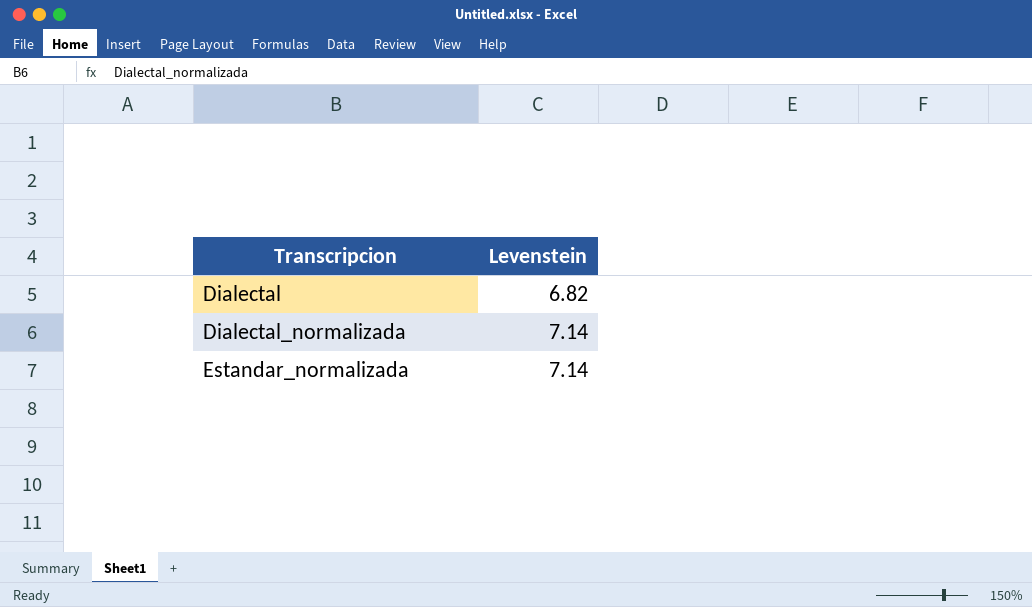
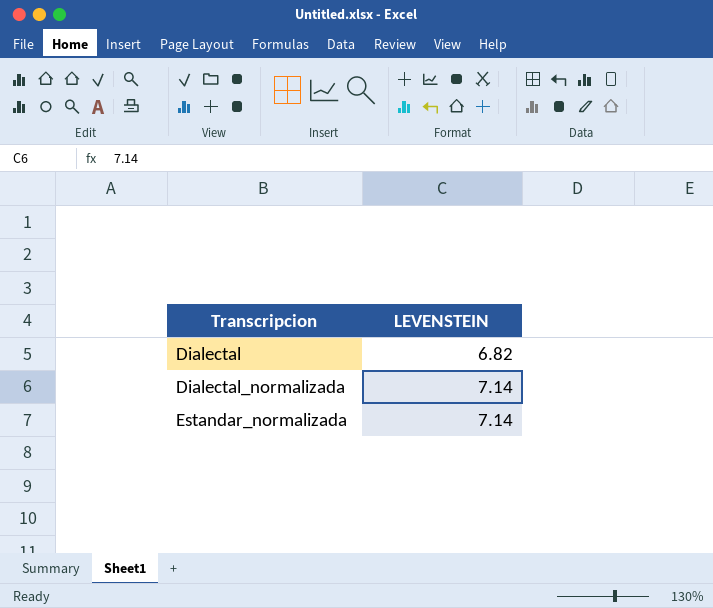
column name: Levenstein -> LEVENSTEIN

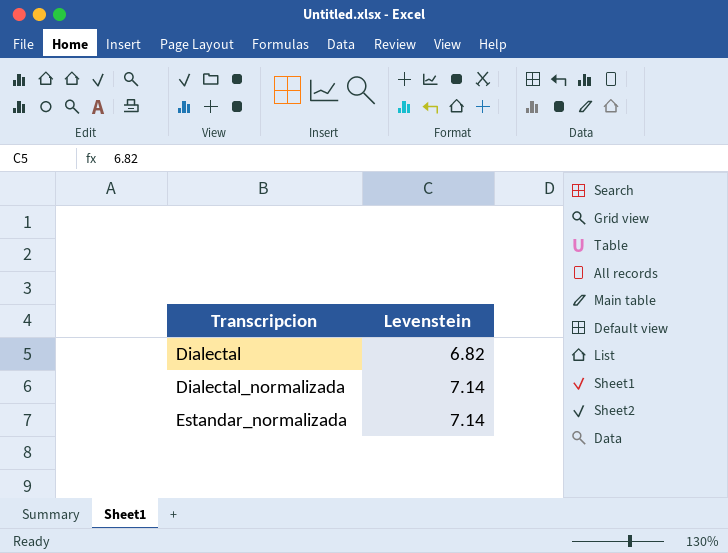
column name: LEVENSTEIN -> Levenstein

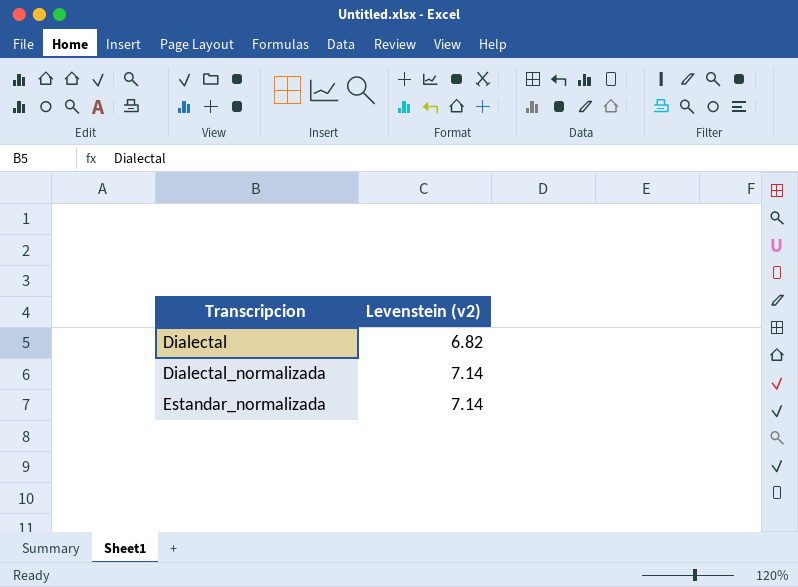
column name: Levenstein -> Levenstein (v2)

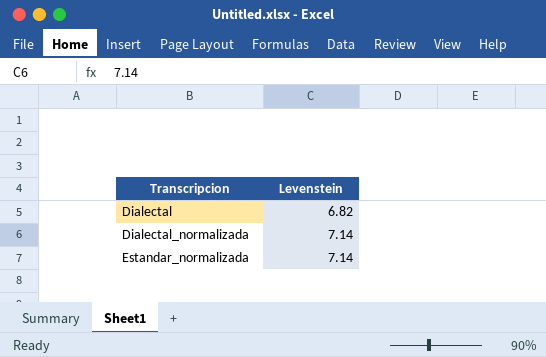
column name: Levenstein (v2) -> Levenstein

